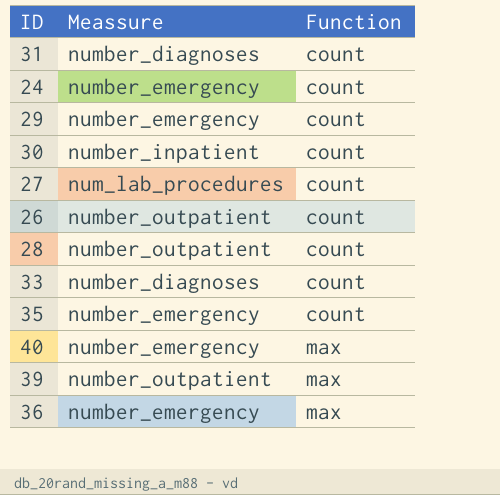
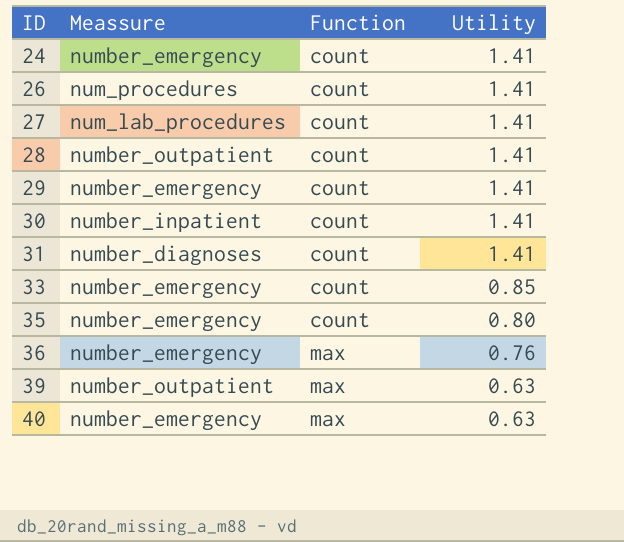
row order: Function ascending -> ID ascending
column Utility | position: none -> 4
26 | Meassure: number_outpatient -> num_procedures
33 | Meassure: number_diagnoses -> number_emergency

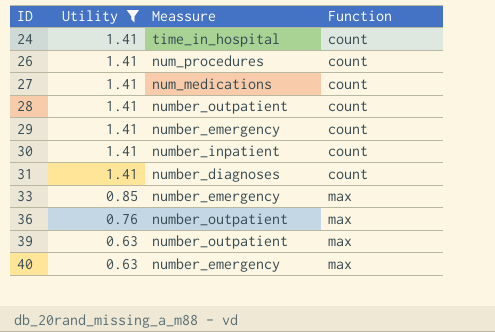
filter: none -> Utility != 0.80
column Utility | position: 4 -> 2
24 | Meassure: number_emergency -> time_in_hospital
27 | Meassure: num_lab_procedures -> num_medications
33 | Function: count -> max
36 | Meassure: number_emergency -> number_outpatient

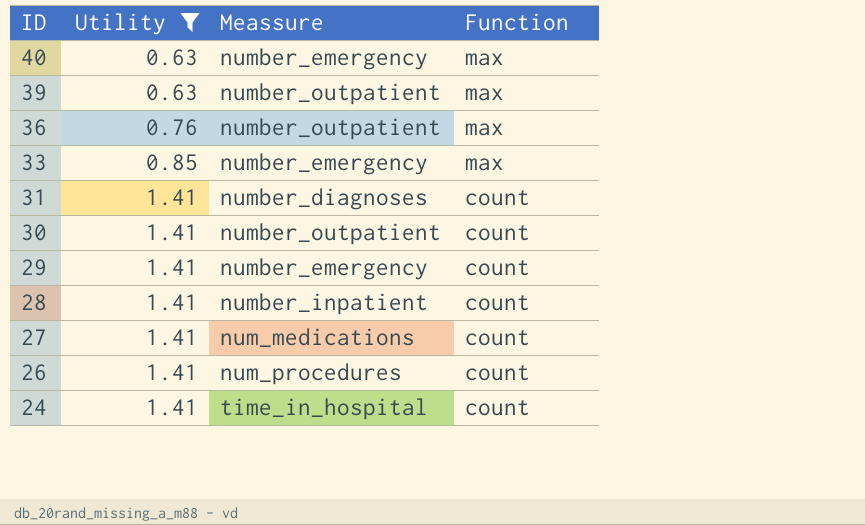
row order: ID ascending -> ID descending
30 | Meassure: number_inpatient -> number_outpatient
28 | Meassure: number_outpatient -> number_inpatient

